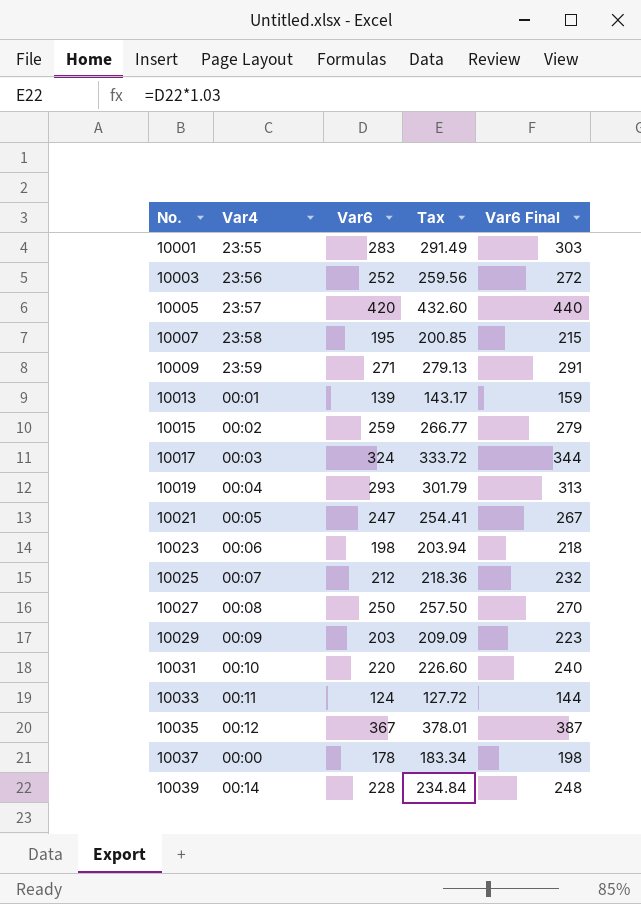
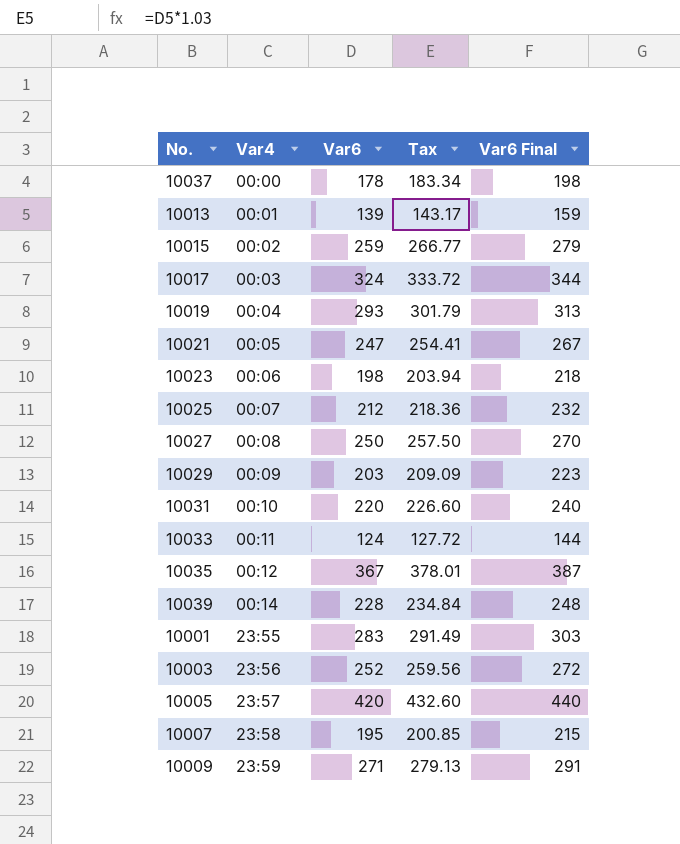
row order: No. ascending -> Var4 ascending

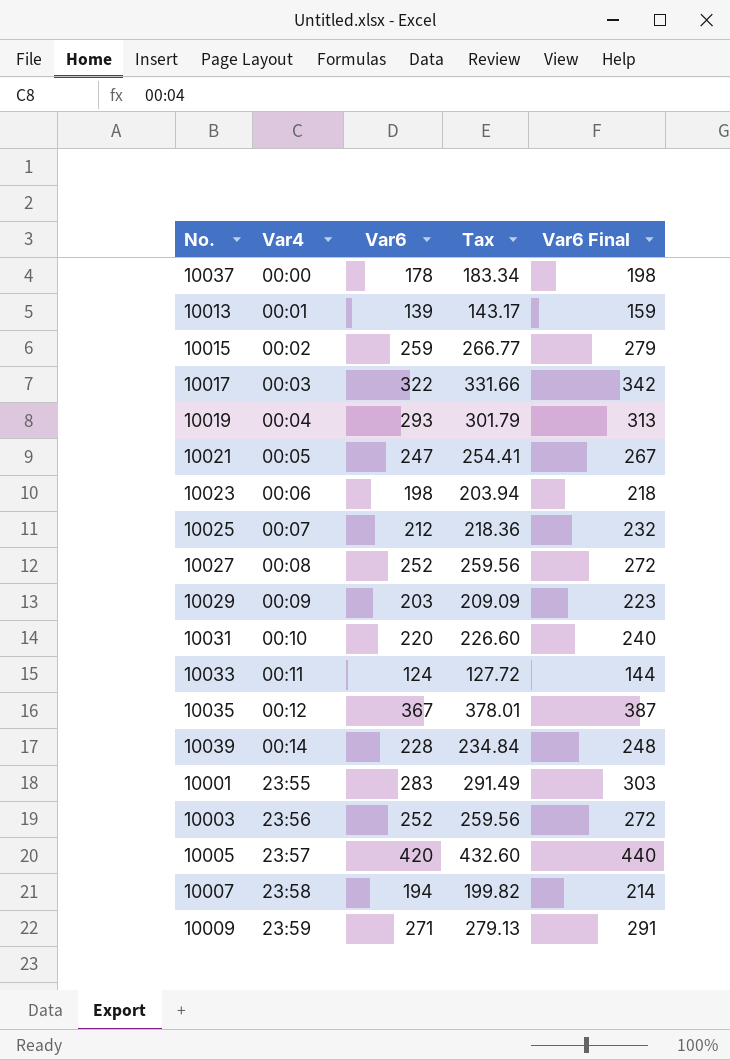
10017 | Var6: 324 -> 322
10017 | Tax: 333.72 -> 331.66
10017 | Var6 Final: 344 -> 342
10027 | Var6: 250 -> 252
10027 | Tax: 257.50 -> 259.56
10027 | Var6 Final: 270 -> 272
10007 | Var6: 195 -> 194
10007 | Tax: 200.85 -> 199.82
10007 | Var6 Final: 215 -> 214

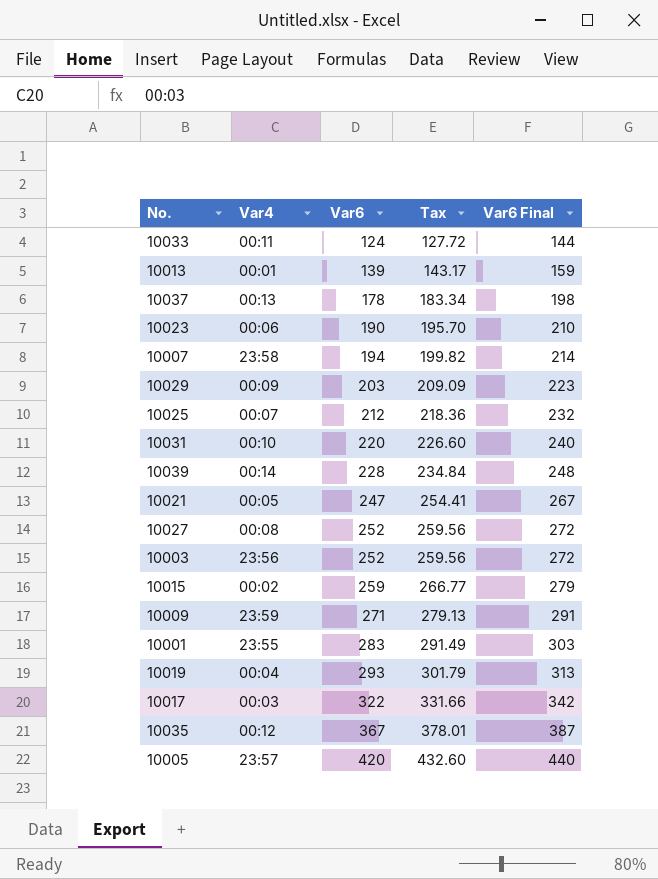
row order: Var4 ascending -> Var6 ascending
10037 | Var4: 00:00 -> 00:13
10023 | Var6: 198 -> 190
10023 | Tax: 203.94 -> 195.70
10023 | Var6 Final: 218 -> 210

